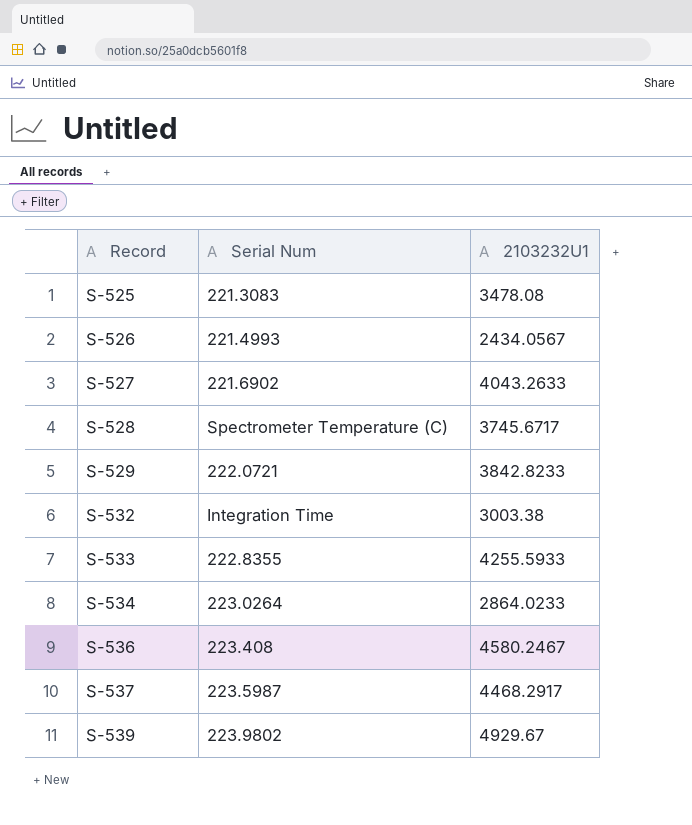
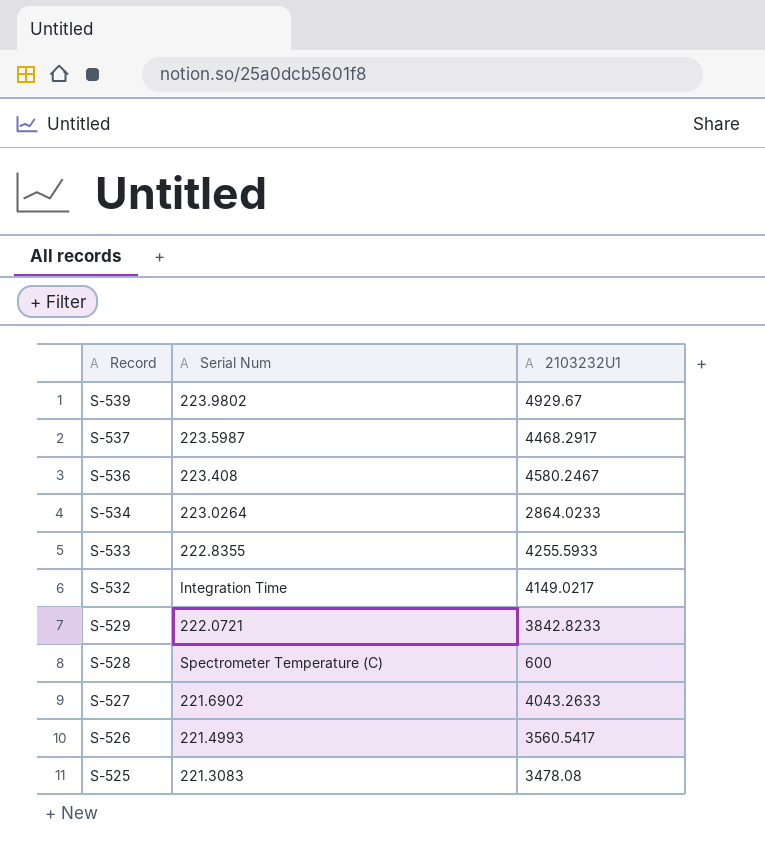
row order: Record ascending -> Record descending
S-532 | 2103232U1: 3003.38 -> 4149.0217
S-528 | 2103232U1: 3745.6717 -> 600
S-526 | 2103232U1: 2434.0567 -> 3560.5417

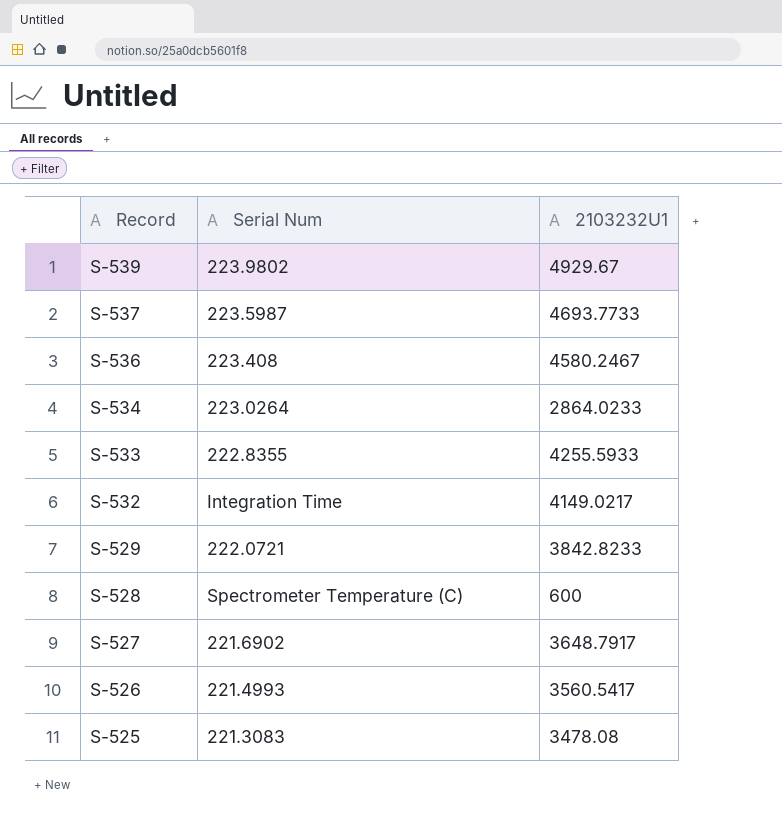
S-537 | 2103232U1: 4468.2917 -> 4693.7733
S-527 | 2103232U1: 4043.2633 -> 3648.7917

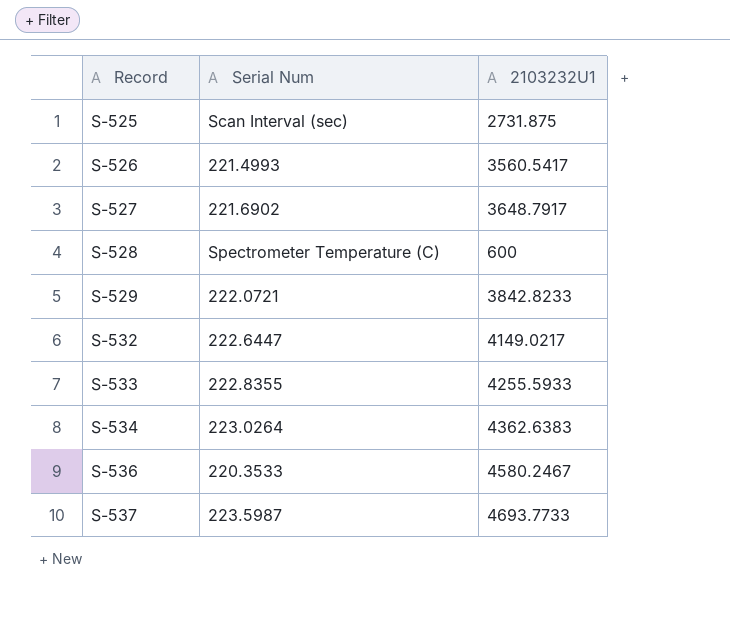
row order: Record descending -> Record ascending
row S-539: 223.9802 | 4929.67 -> none
S-525 | Serial Num: 221.3083 -> Scan Interval (sec)
S-525 | 2103232U1: 3478.08 -> 2731.875
S-532 | Serial Num: Integration Time -> 222.6447
S-534 | 2103232U1: 2864.0233 -> 4362.6383
S-536 | Serial Num: 223.408 -> 220.3533

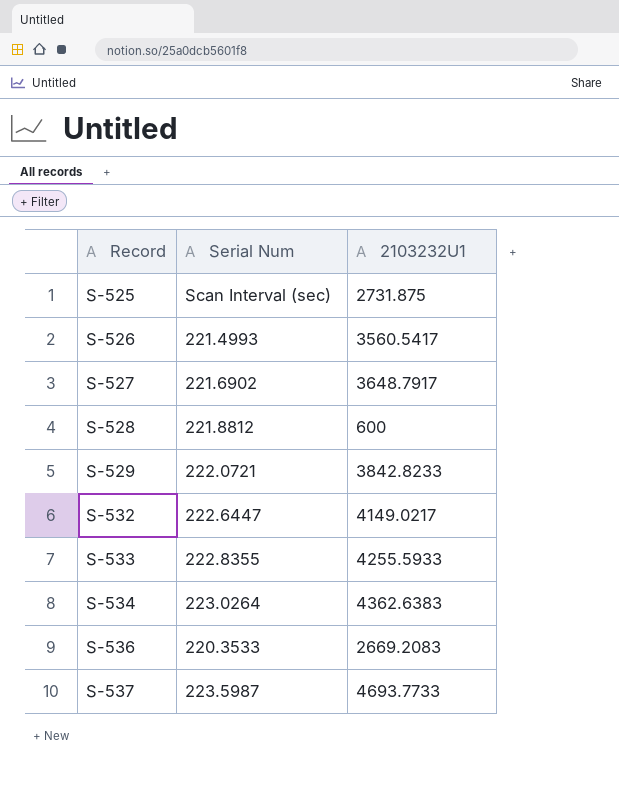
S-528 | Serial Num: Spectrometer Temperature (C) -> 221.8812
S-536 | 2103232U1: 4580.2467 -> 2669.2083

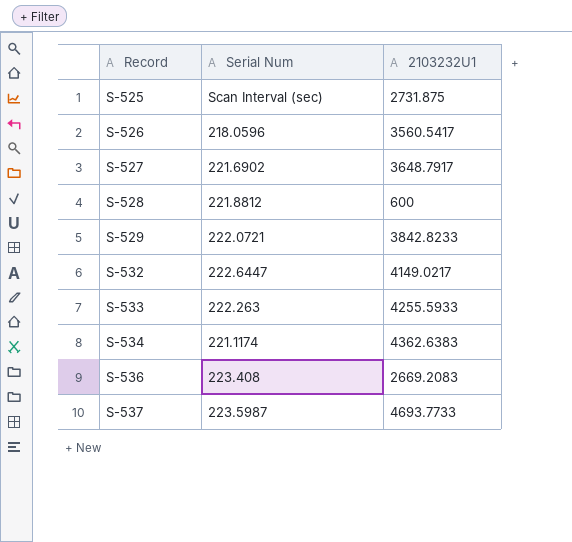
S-526 | Serial Num: 221.4993 -> 218.0596
S-533 | Serial Num: 222.8355 -> 222.263
S-534 | Serial Num: 223.0264 -> 221.1174
S-536 | Serial Num: 220.3533 -> 223.408

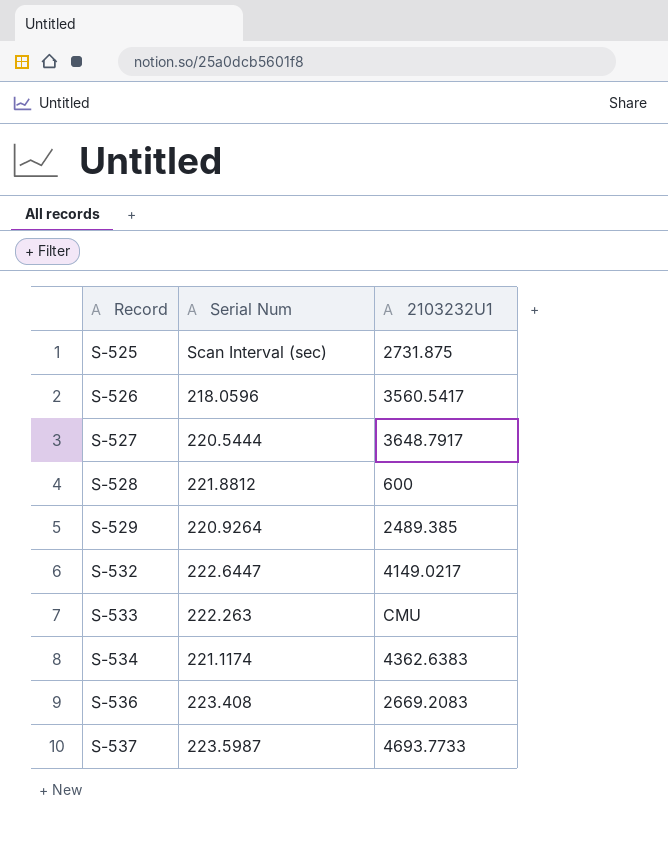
S-527 | Serial Num: 221.6902 -> 220.5444
S-529 | Serial Num: 222.0721 -> 220.9264
S-529 | 2103232U1: 3842.8233 -> 2489.385
S-533 | 2103232U1: 4255.5933 -> CMU

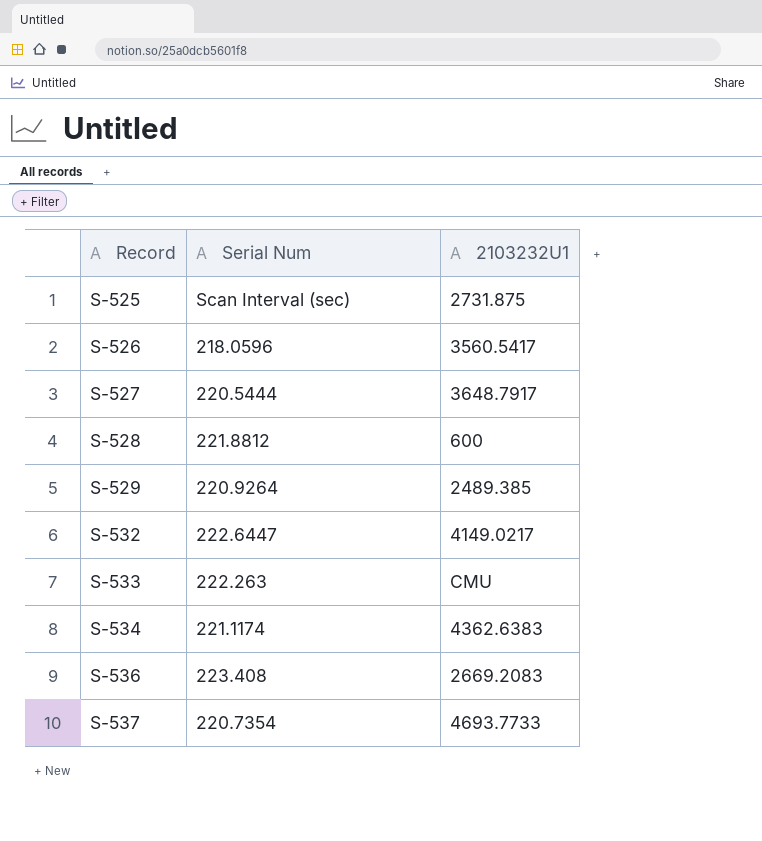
S-537 | Serial Num: 223.5987 -> 220.7354

